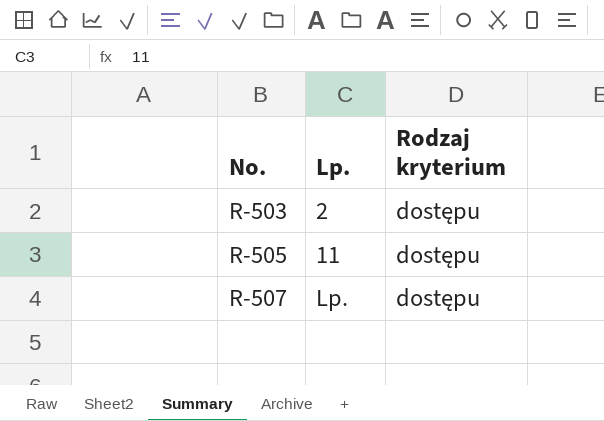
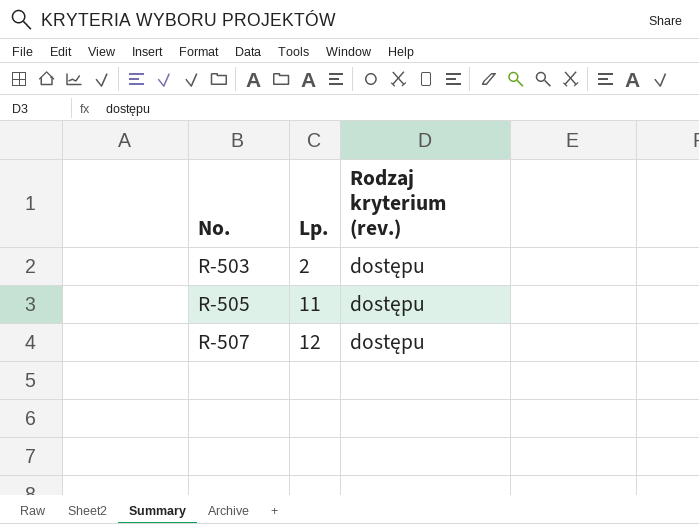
column name: Rodzaj kryterium -> Rodzaj kryterium (rev.)
R-507 | Lp.: Lp. -> 12

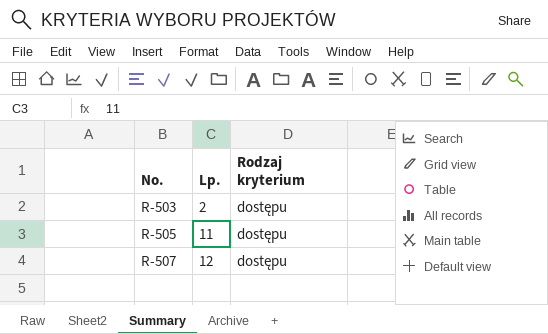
column name: Rodzaj kryterium (rev.) -> Rodzaj kryterium

